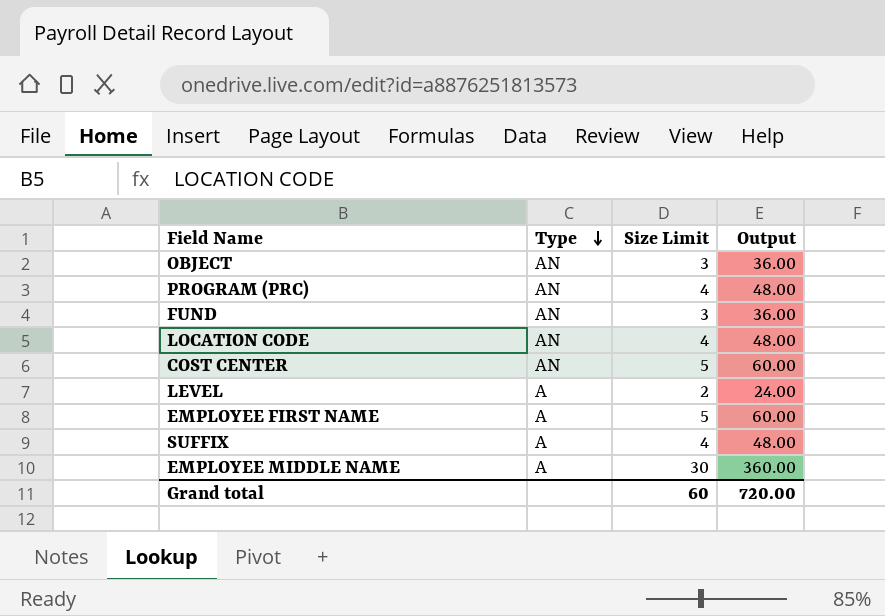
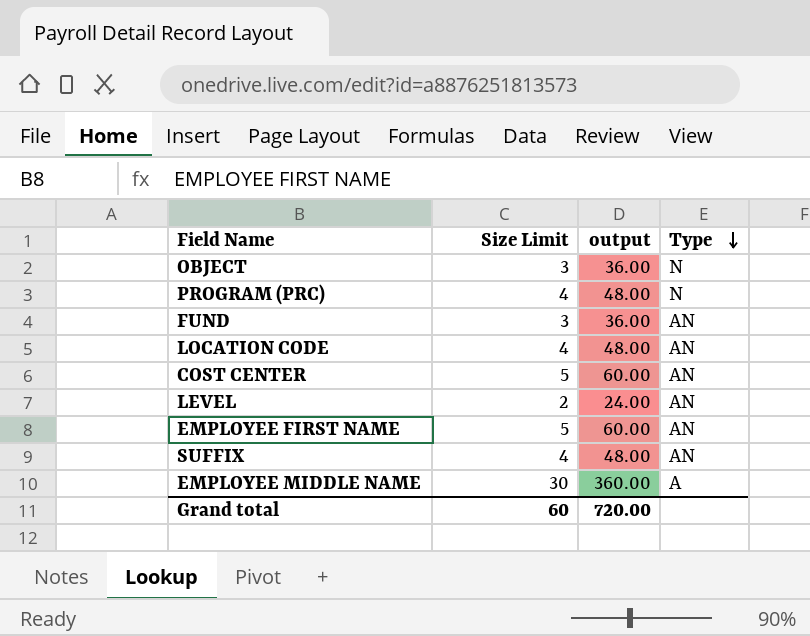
column name: Output -> output
column Type | position: 2 -> 4
OBJECT | Type: AN -> N
PROGRAM (PRC) | Type: AN -> N
LEVEL | Type: A -> AN
EMPLOYEE FIRST NAME | Type: A -> AN
SUFFIX | Type: A -> AN

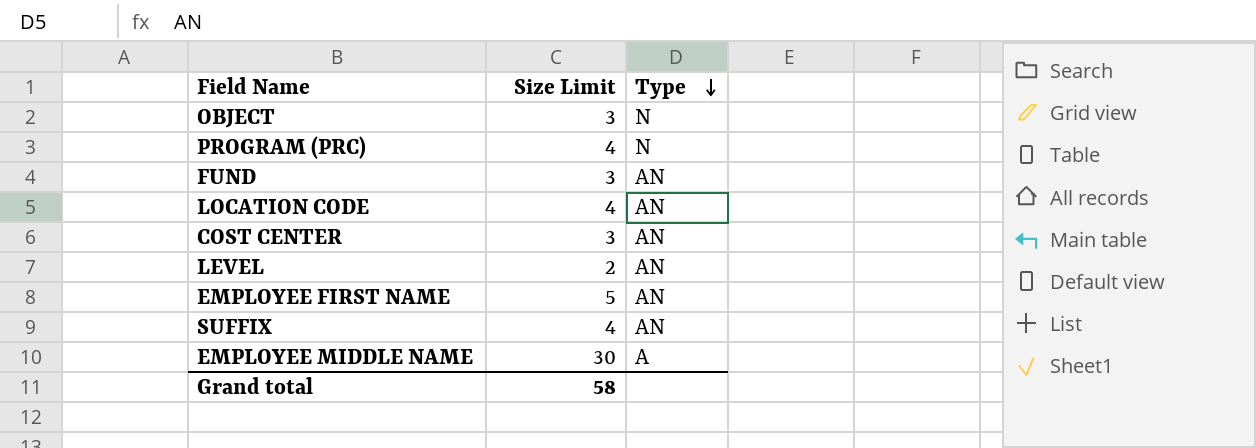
column output | formula: [Size Limit] * 12 -> none
COST CENTER | Size Limit: 5 -> 3
Grand total | Size Limit: 60 -> 58

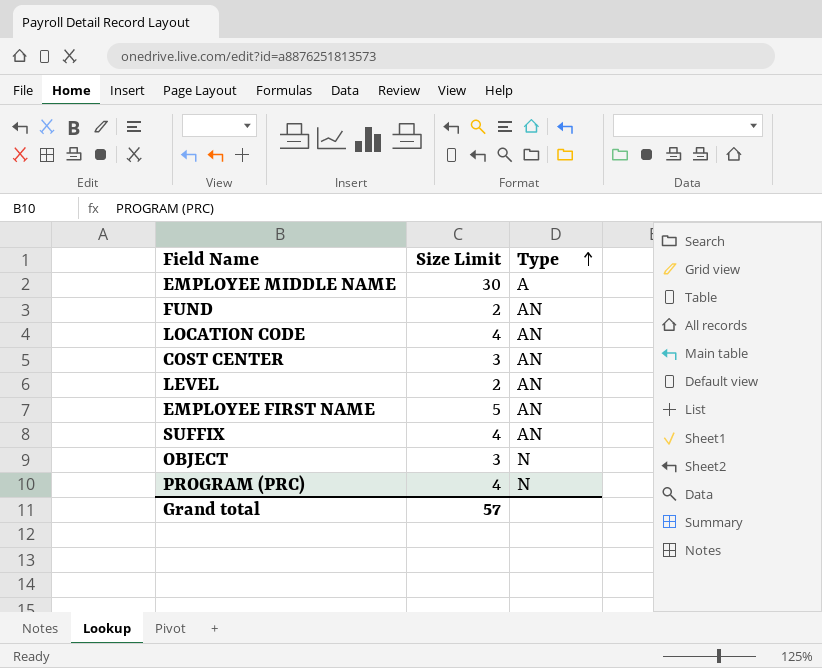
row order: Type descending -> Type ascending
FUND | Size Limit: 3 -> 2
Grand total | Size Limit: 58 -> 57

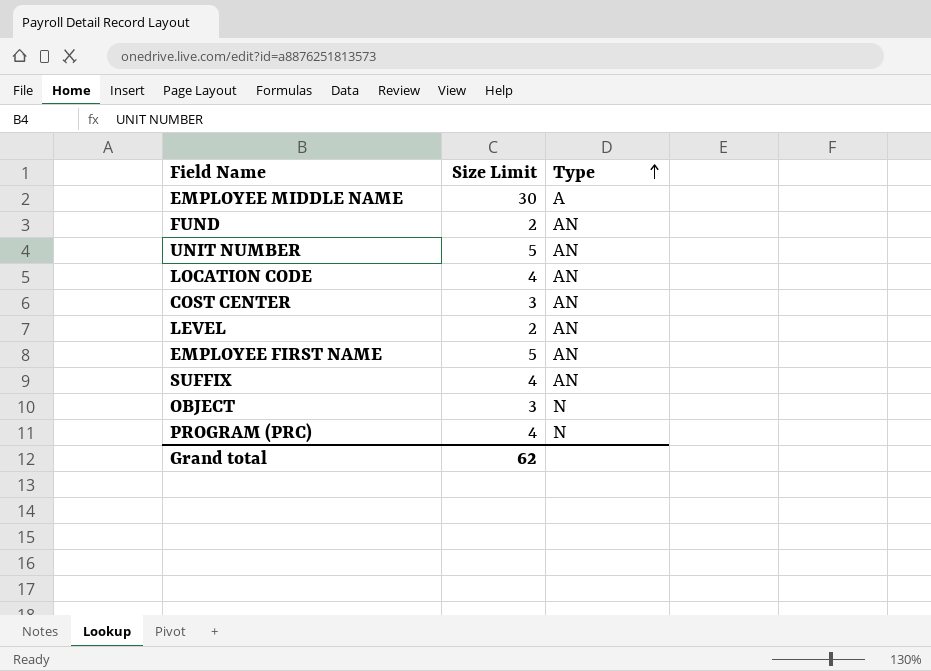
row UNIT NUMBER: none -> 5 | AN
Grand total | Size Limit: 57 -> 62

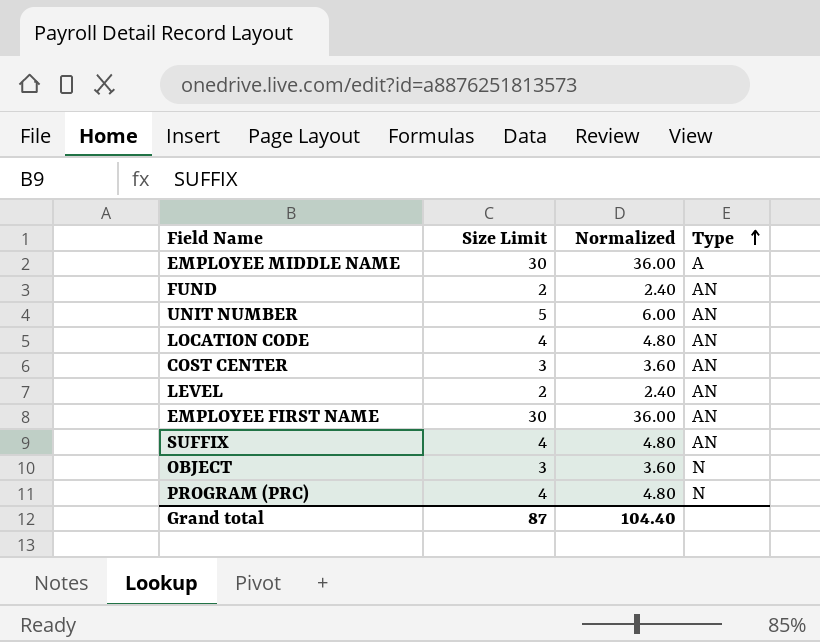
column Normalized | formula: none -> [Size Limit] * 1.2
EMPLOYEE FIRST NAME | Size Limit: 5 -> 30
Grand total | Size Limit: 62 -> 87

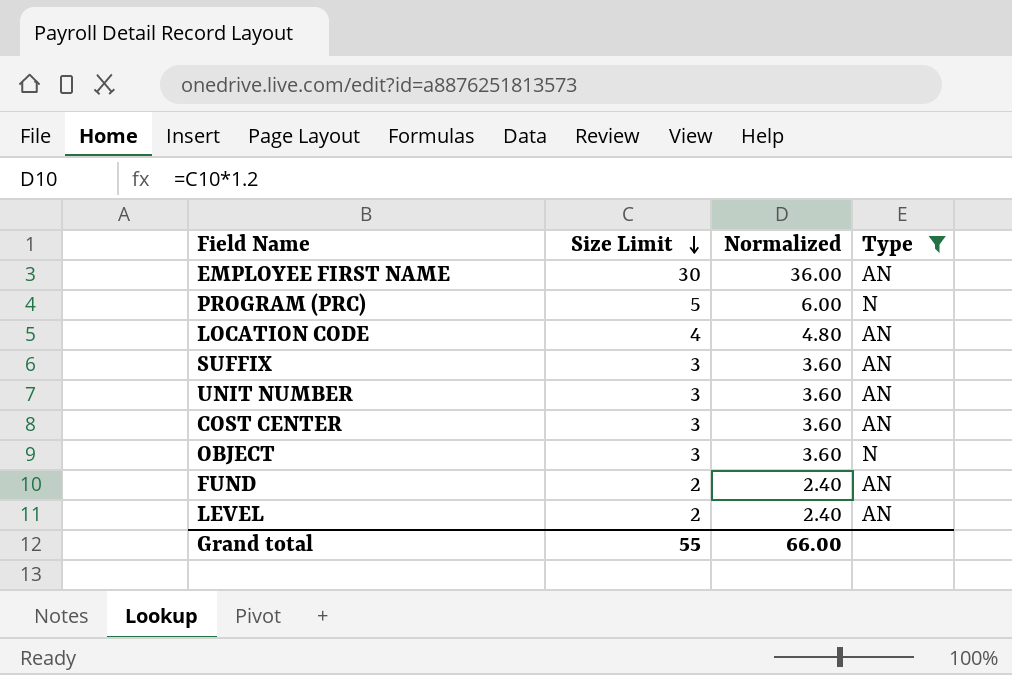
filter: none -> Type != A
row order: Type ascending -> Size Limit descending
PROGRAM (PRC) | Size Limit: 4 -> 5
PROGRAM (PRC) | Normalized: 4.80 -> 6.00
SUFFIX | Size Limit: 4 -> 3
SUFFIX | Normalized: 4.80 -> 3.60
UNIT NUMBER | Size Limit: 5 -> 3
UNIT NUMBER | Normalized: 6.00 -> 3.60
Grand total | Size Limit: 87 -> 55
Grand total | Normalized: 104.40 -> 66.00

